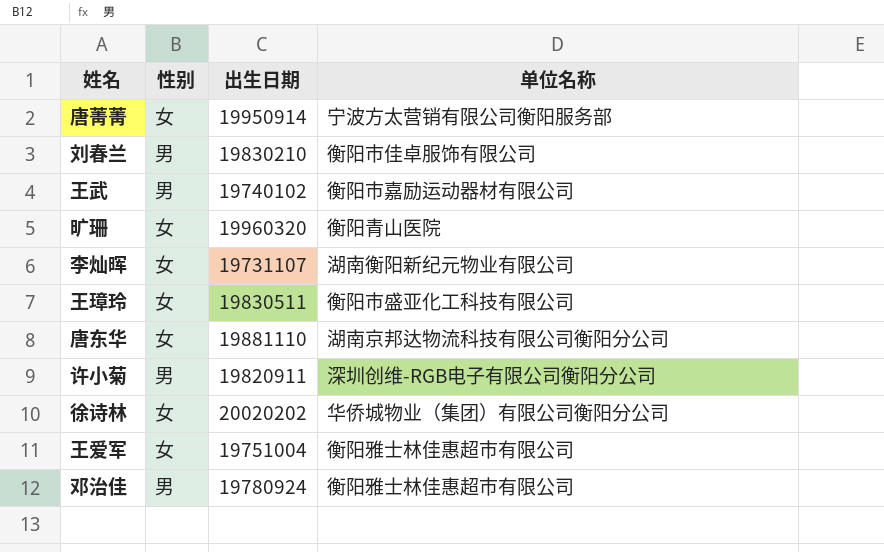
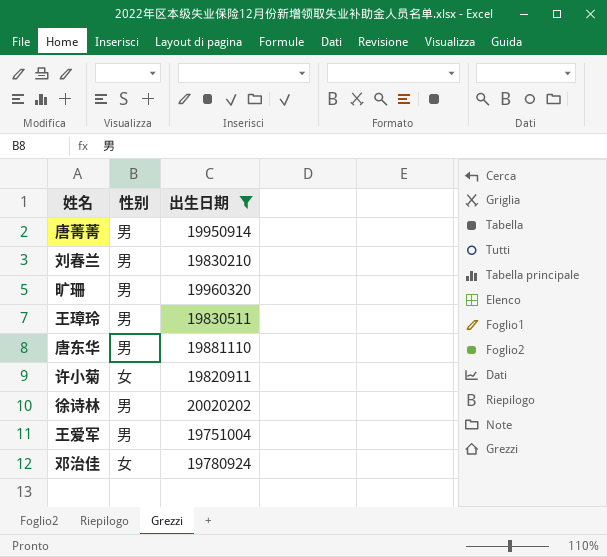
filter: none -> 出生日期 >= 19751004
column 单位名称 | position: 4 -> none
唐菁菁 | 性别: 女 -> 男
旷珊 | 性别: 女 -> 男
王璋玲 | 性别: 女 -> 男
唐东华 | 性别: 女 -> 男
许小菊 | 性别: 男 -> 女
徐诗林 | 性别: 女 -> 男
王爱军 | 性别: 女 -> 男
邓治佳 | 性别: 男 -> 女

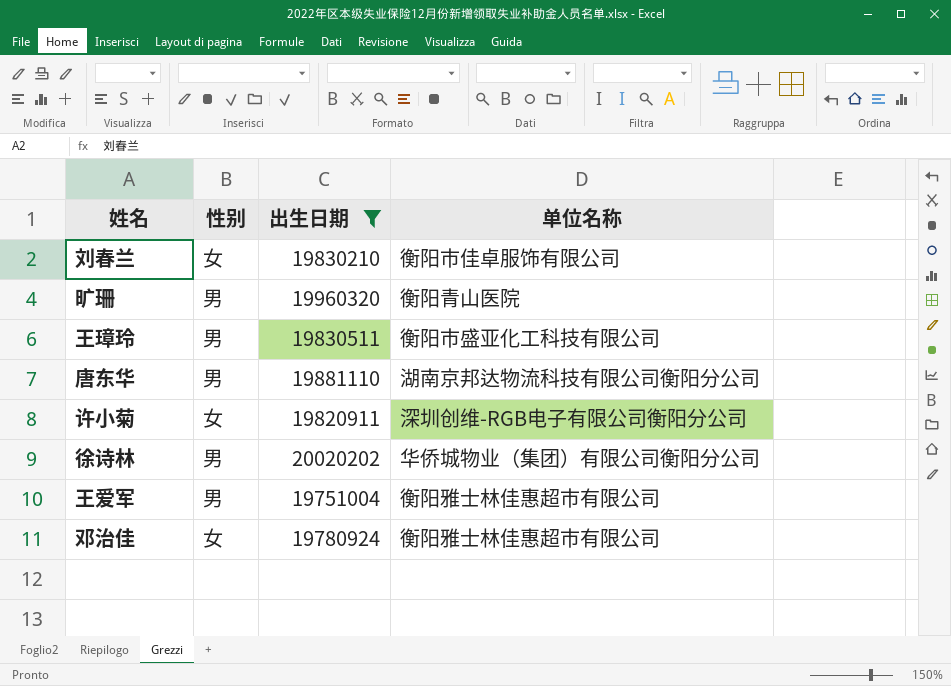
column 单位名称 | position: none -> 4
row 唐菁菁: 男 | 19950914 -> none
刘春兰 | 性别: 男 -> 女

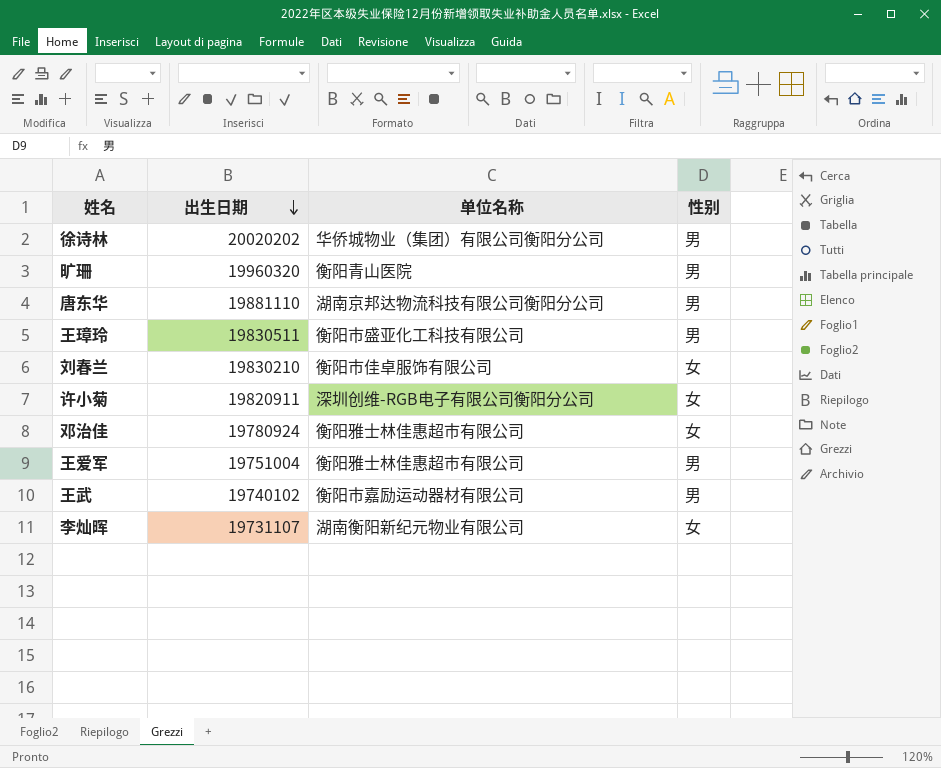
filter: 出生日期 >= 19751004 -> none
row order: none -> 出生日期 descending
column 性别 | position: 2 -> 4

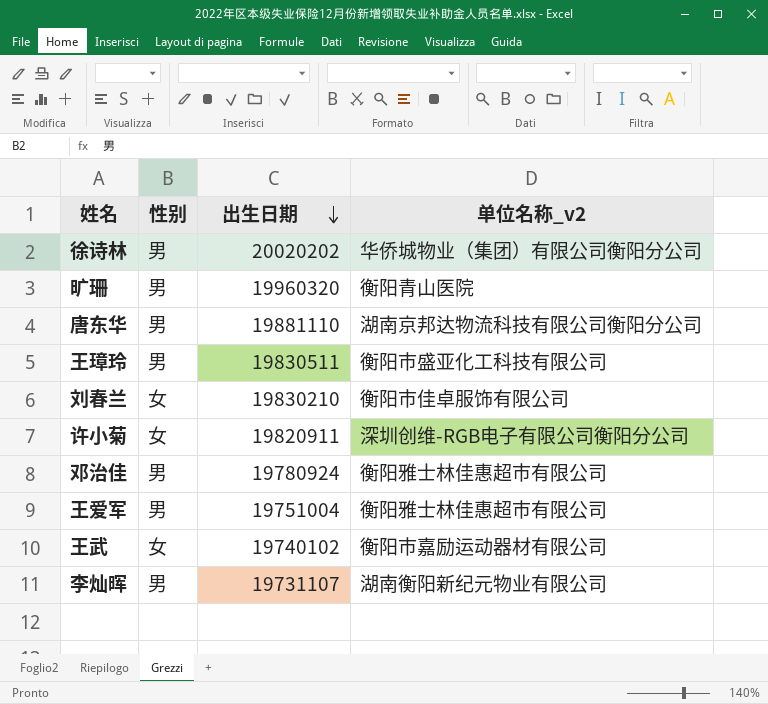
column 性别 | position: 4 -> 2
column name: 单位名称 -> 单位名称_v2
邓治佳 | 性别: 女 -> 男
王武 | 性别: 男 -> 女
李灿晖 | 性别: 女 -> 男

